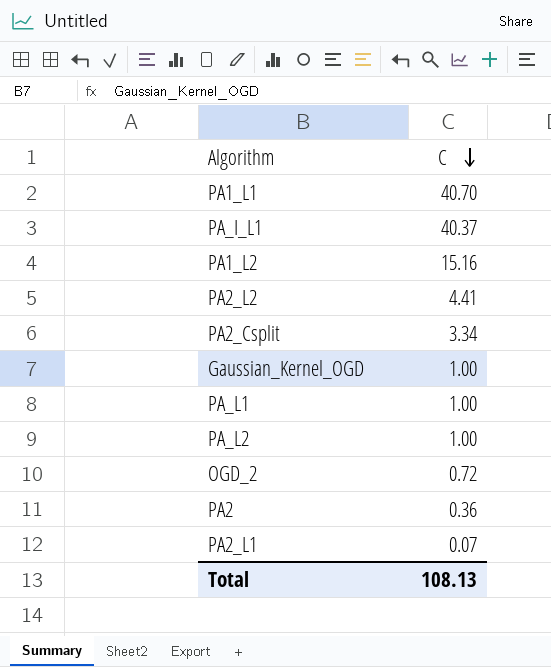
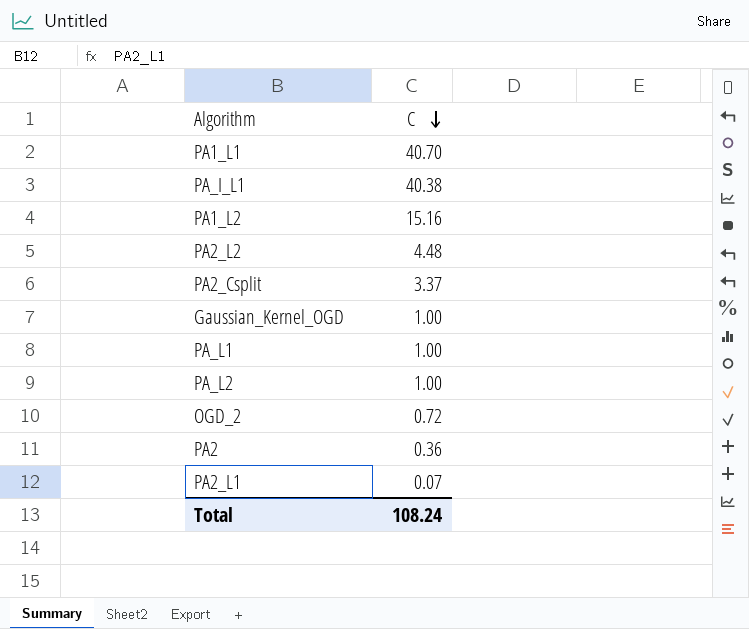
PA_I_L1 | C: 40.37 -> 40.38
PA2_L2 | C: 4.41 -> 4.48
PA2_Csplit | C: 3.34 -> 3.37
Total | C: 108.13 -> 108.24

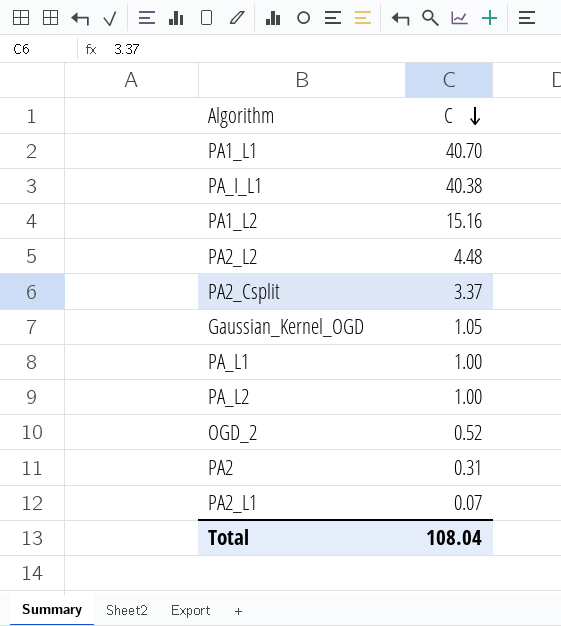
Gaussian_Kernel_OGD | C: 1.00 -> 1.05
OGD_2 | C: 0.72 -> 0.52
PA2 | C: 0.36 -> 0.31
Total | C: 108.24 -> 108.04

